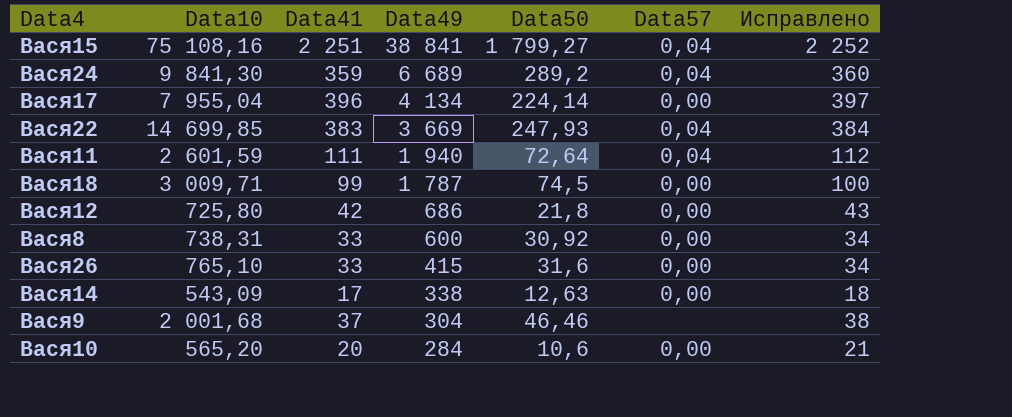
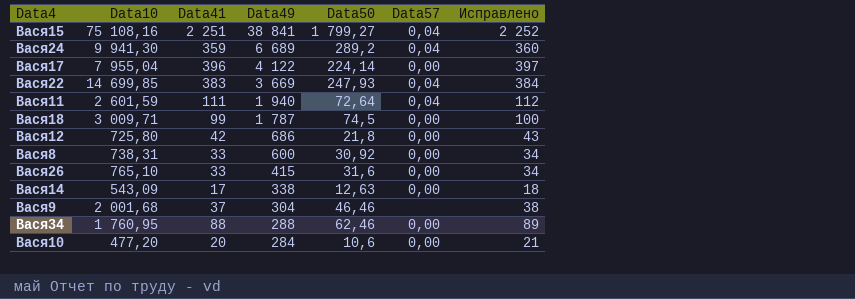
Вася24 | Data10: 9 841,30 -> 9 941,30
Вася17 | Data49: 4 134 -> 4 122
row Вася34: none -> 1 760,95 | 88 | 288 | 62,46 | 0,00 | 89
Вася10 | Data10: 565,20 -> 477,20

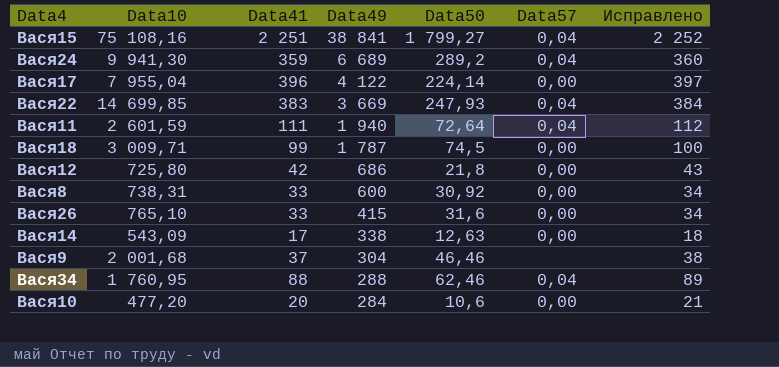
Вася34 | Data57: 0,00 -> 0,04

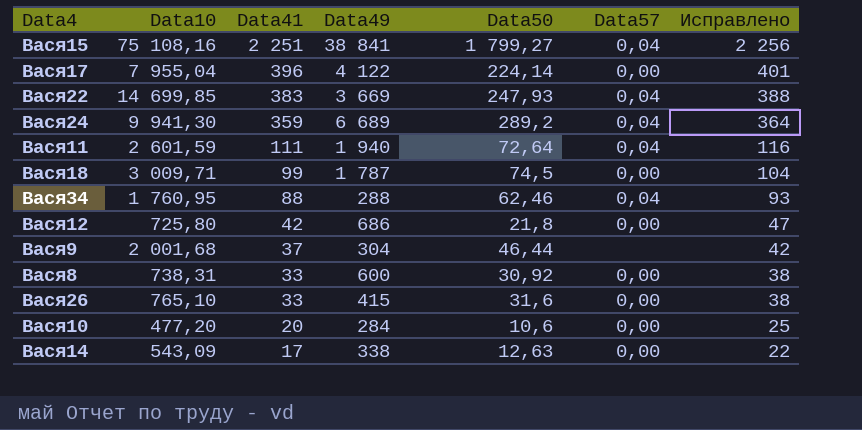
row order: Data49 descending -> Data41 descending
column Исправлено | formula: [Data41] + 1 -> [Data41] + 5
Вася9 | Data50: 46,46 -> 46,44

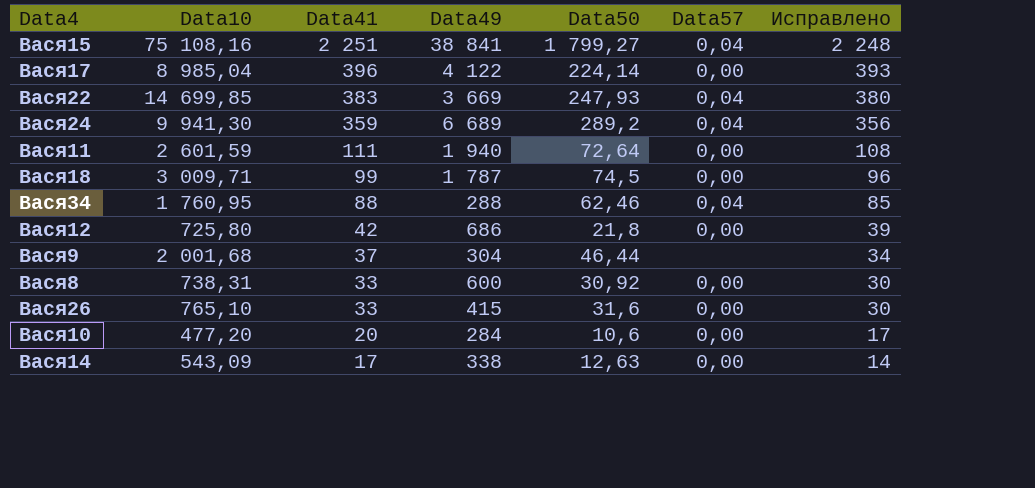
column Исправлено | formula: [Data41] + 5 -> [Data41] - 3
Вася17 | Data10: 7 955,04 -> 8 985,04
Вася11 | Data57: 0,04 -> 0,00

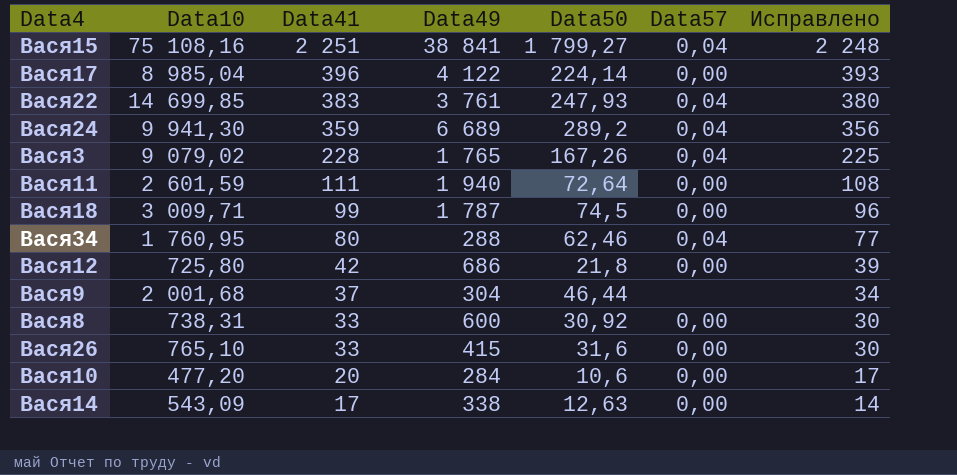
Вася22 | Data49: 3 669 -> 3 761
row Вася3: none -> 9 079,02 | 228 | 1 765 | 167,26 | 0,04 | 225
Вася34 | Data41: 88 -> 80
Вася34 | Исправлено: 85 -> 77

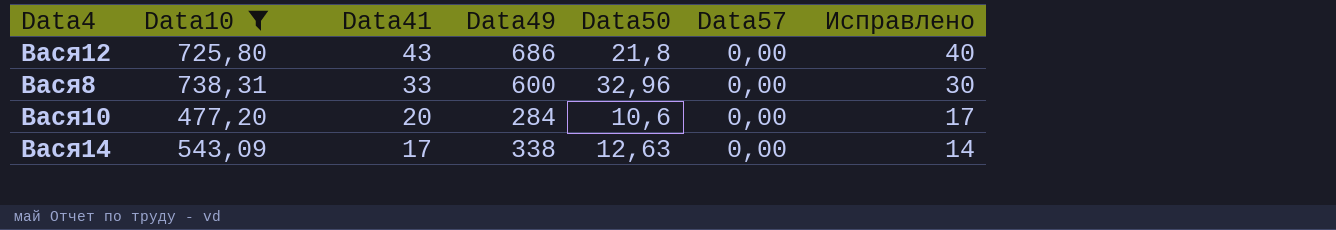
filter: none -> Data10 <= 738,31
Вася12 | Data41: 42 -> 43
Вася12 | Исправлено: 39 -> 40
Вася8 | Data50: 30,92 -> 32,96

